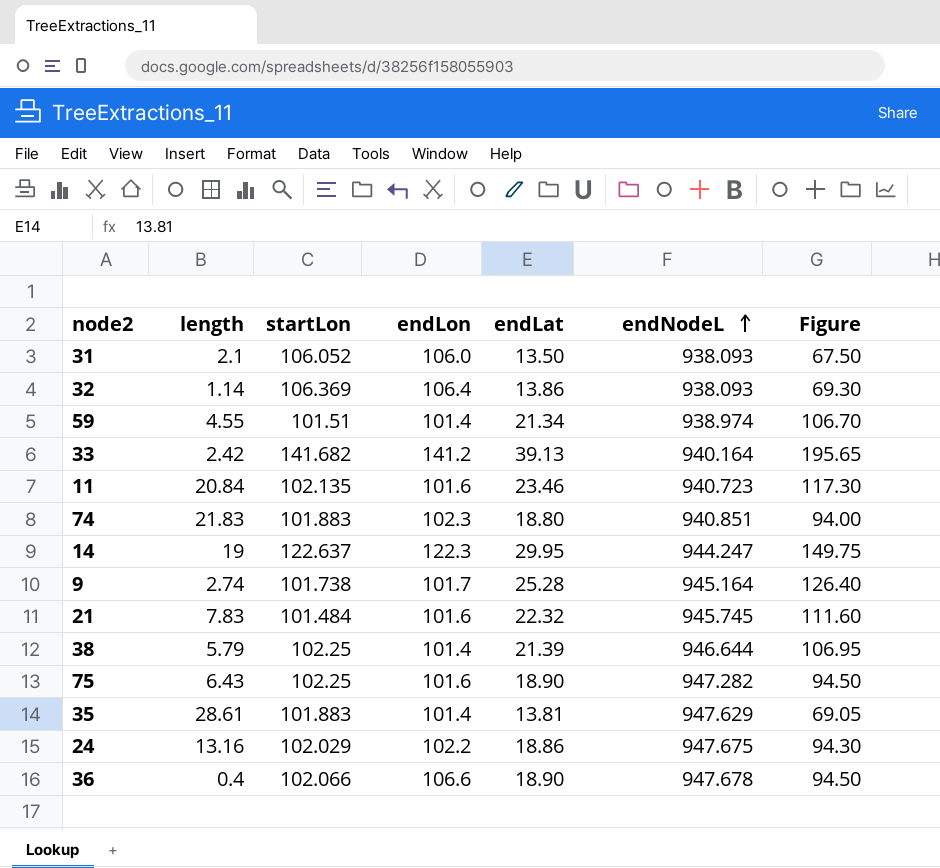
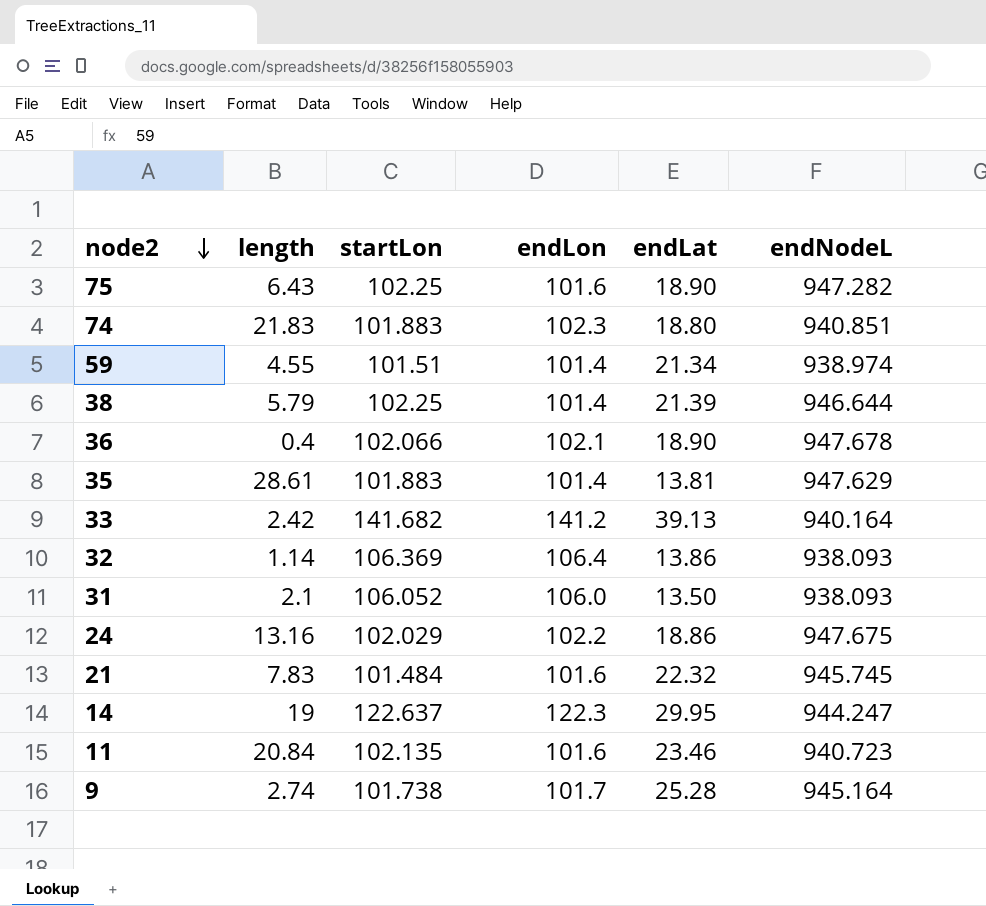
row order: endNodeL ascending -> node2 descending
column Figure | formula: [endLat] * 5 -> none
36 | endLon: 106.6 -> 102.1

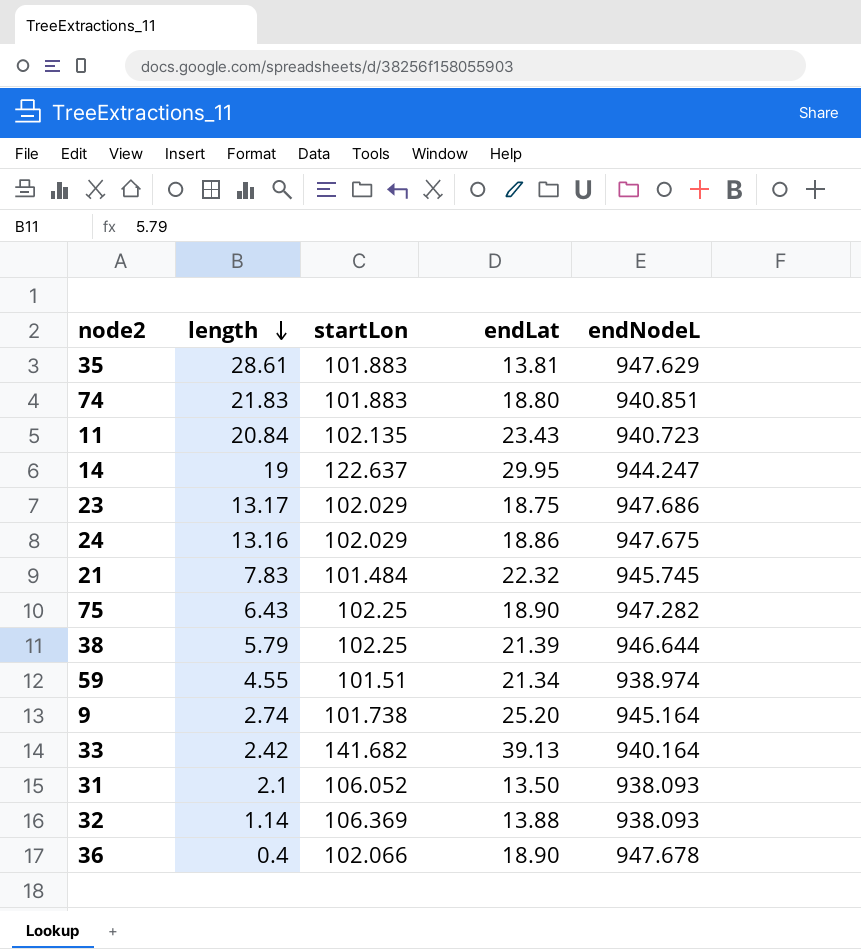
row order: node2 descending -> length descending
column endLon | position: 4 -> none
11 | endLat: 23.46 -> 23.43
row 23: none -> 13.17 | 102.029 | 18.75 | 947.686
9 | endLat: 25.28 -> 25.20
32 | endLat: 13.86 -> 13.88

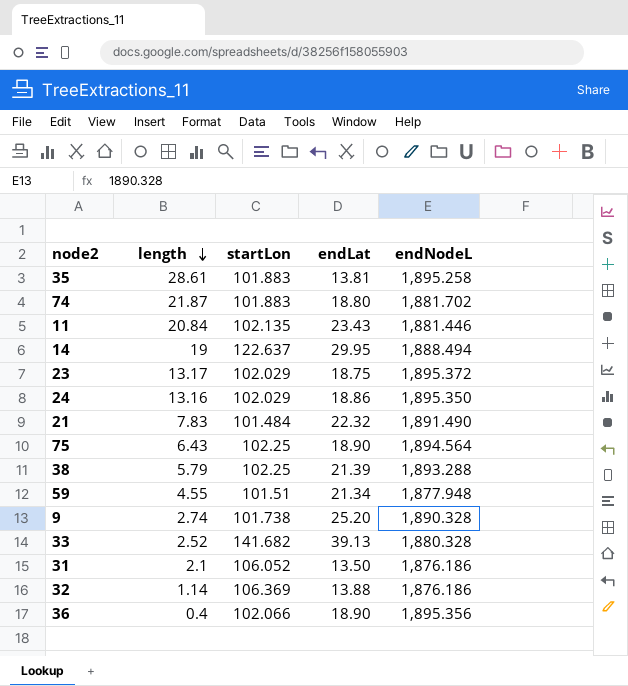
35 | endNodeL: 947.629 -> 1,895.258
74 | length: 21.83 -> 21.87
74 | endNodeL: 940.851 -> 1,881.702
11 | endNodeL: 940.723 -> 1,881.446
14 | endNodeL: 944.247 -> 1,888.494
23 | endNodeL: 947.686 -> 1,895.372
24 | endNodeL: 947.675 -> 1,895.350
21 | endNodeL: 945.745 -> 1,891.490
75 | endNodeL: 947.282 -> 1,894.564
38 | endNodeL: 946.644 -> 1,893.288
59 | endNodeL: 938.974 -> 1,877.948
9 | endNodeL: 945.164 -> 1,890.328
33 | length: 2.42 -> 2.52
33 | endNodeL: 940.164 -> 1,880.328
31 | endNodeL: 938.093 -> 1,876.186
32 | endNodeL: 938.093 -> 1,876.186
36 | endNodeL: 947.678 -> 1,895.356

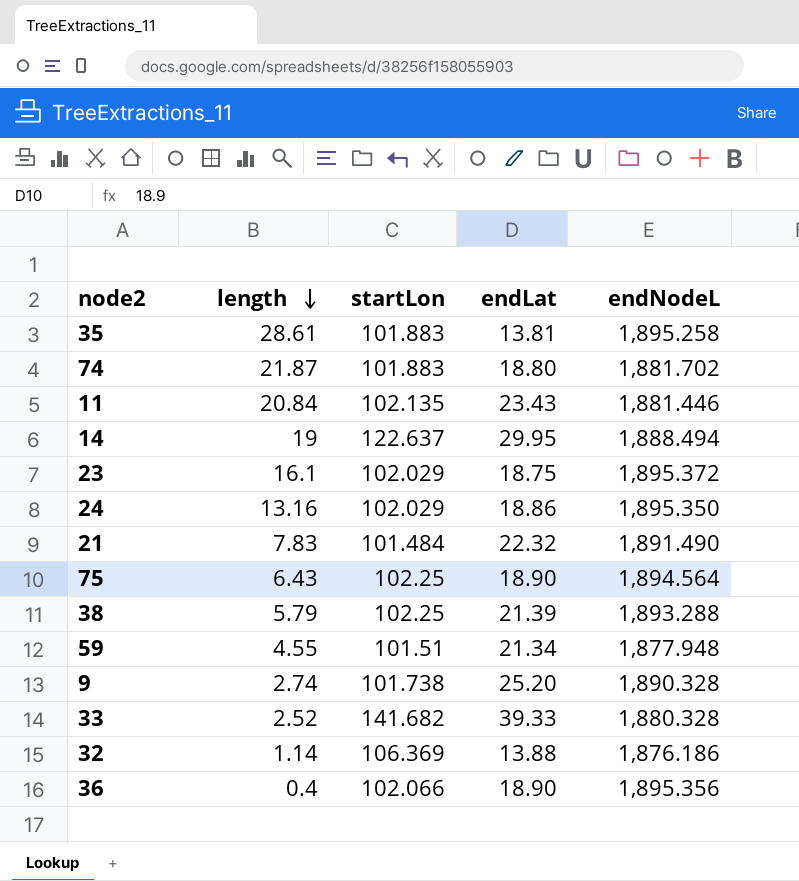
row 31: 2.1 | 106.052 | 13.50 | 1,876.186 -> none
23 | length: 13.17 -> 16.1
33 | endLat: 39.13 -> 39.33

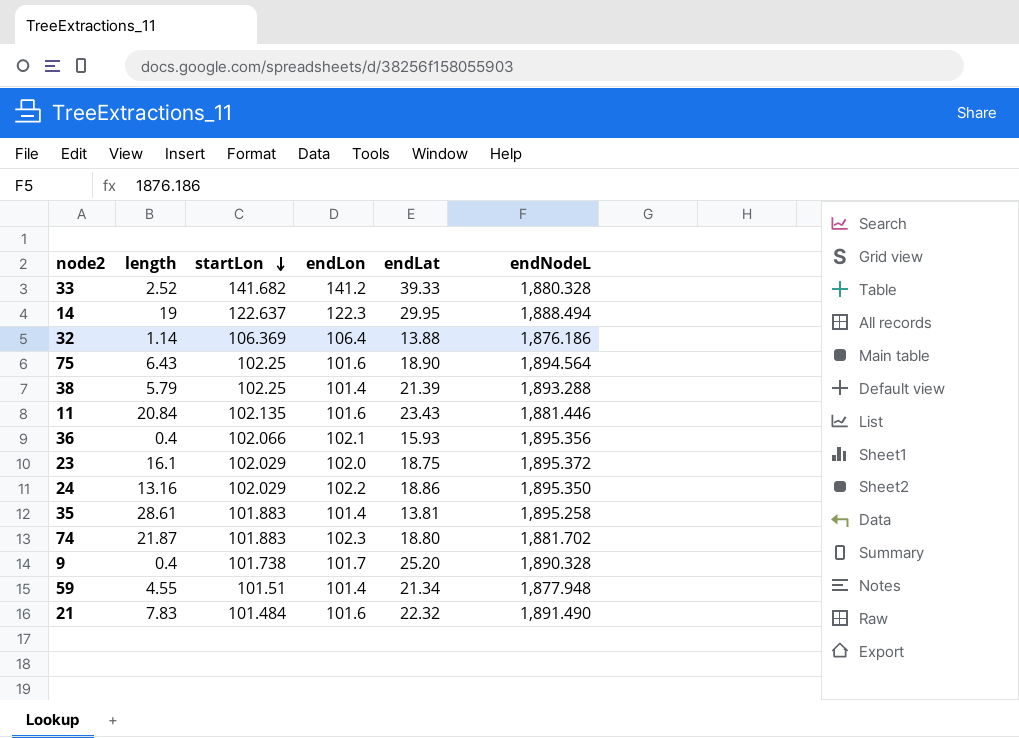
row order: length descending -> startLon descending
column endLon | position: none -> 4
36 | endLat: 18.90 -> 15.93
9 | length: 2.74 -> 0.4

